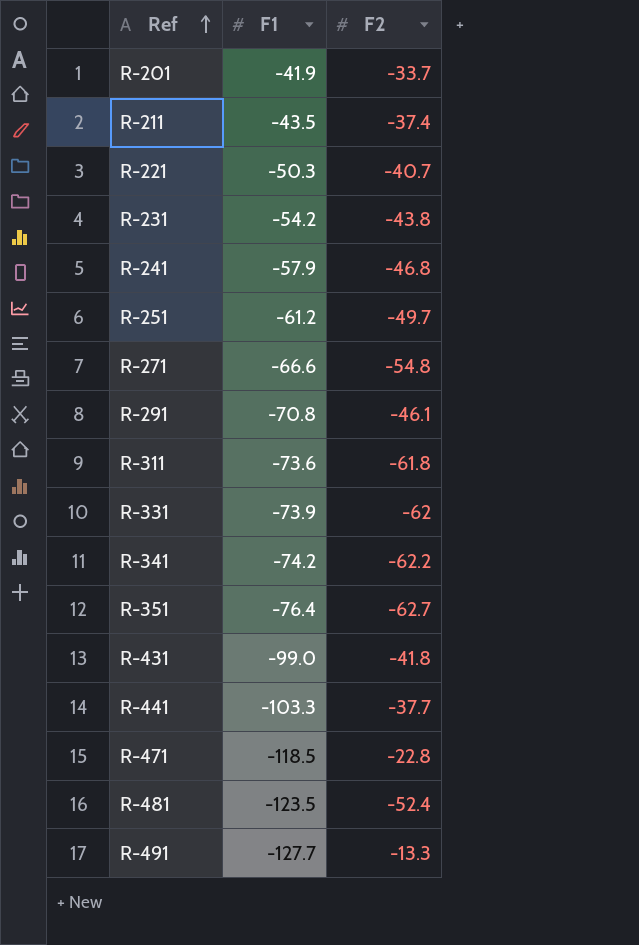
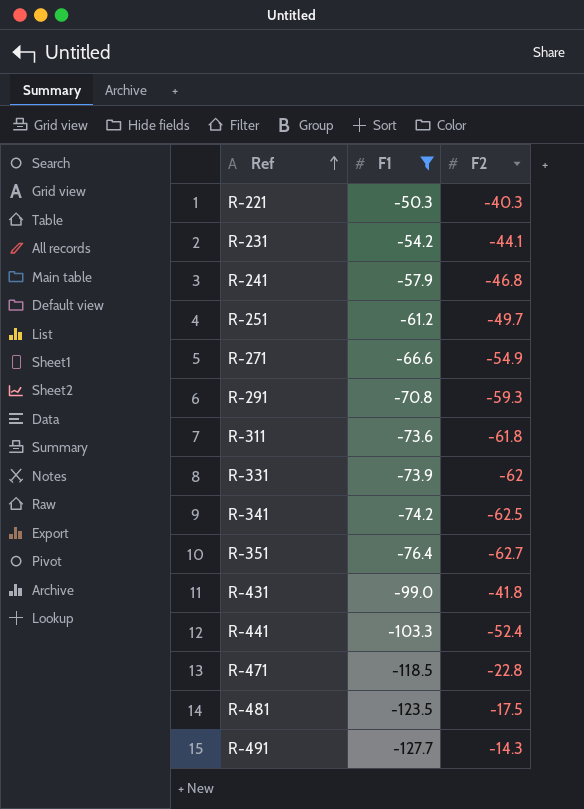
filter: none -> F1 <= -50.3
R-221 | F2: -40.7 -> -40.3
R-231 | F2: -43.8 -> -44.1
R-271 | F2: -54.8 -> -54.9
R-291 | F2: -46.1 -> -59.3
R-341 | F2: -62.2 -> -62.5
R-441 | F2: -37.7 -> -52.4
R-481 | F2: -52.4 -> -17.5
R-491 | F2: -13.3 -> -14.3

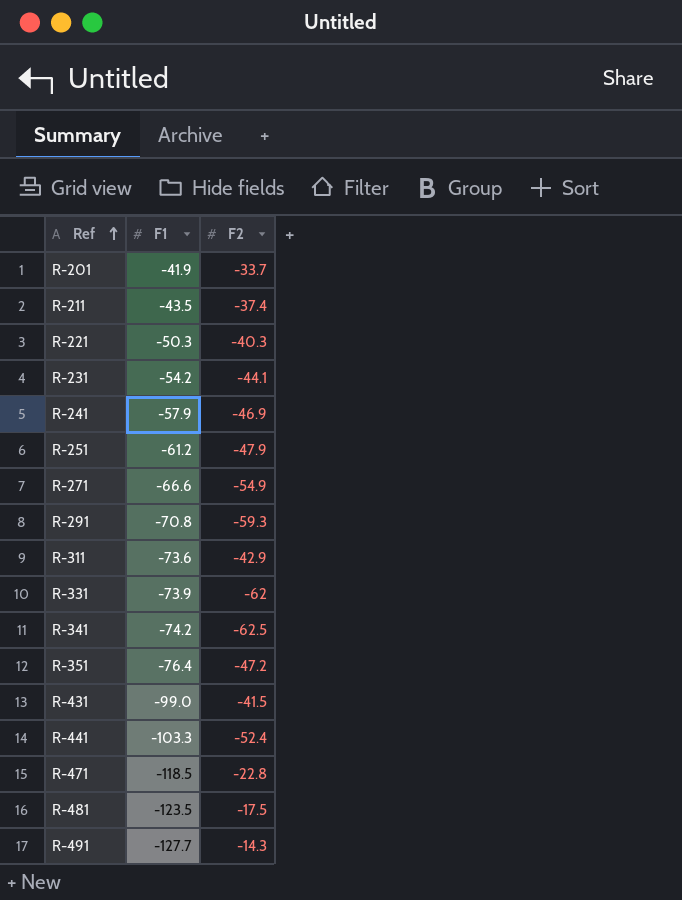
filter: F1 <= -50.3 -> none
R-241 | F2: -46.8 -> -46.9
R-251 | F2: -49.7 -> -47.9
R-311 | F2: -61.8 -> -42.9
R-351 | F2: -62.7 -> -47.2
R-431 | F2: -41.8 -> -41.5

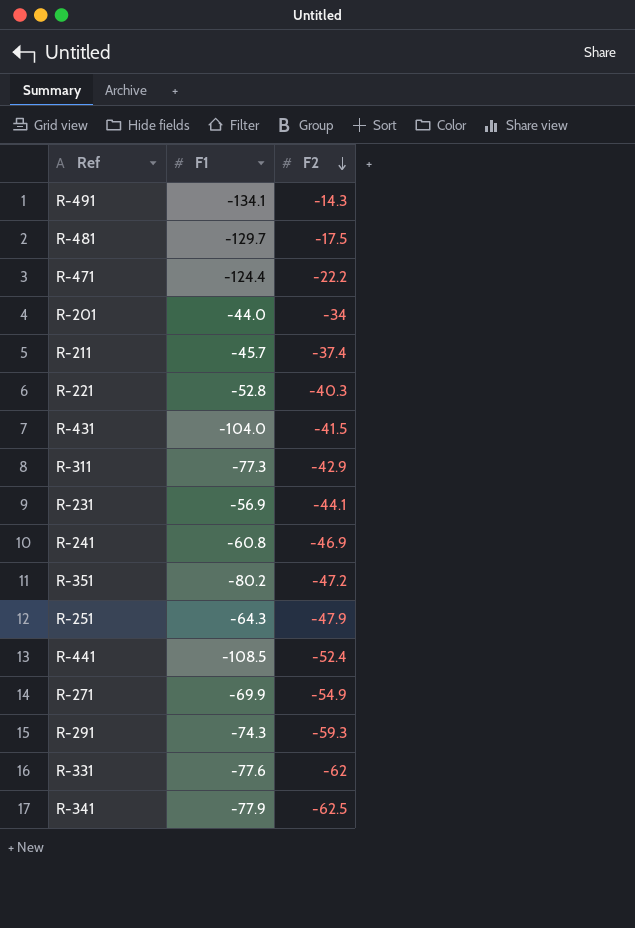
row order: Ref ascending -> F2 descending
R-491 | F1: -127.7 -> -134.1
R-481 | F1: -123.5 -> -129.7
R-471 | F1: -118.5 -> -124.4
R-471 | F2: -22.8 -> -22.2
R-201 | F1: -41.9 -> -44.0
R-201 | F2: -33.7 -> -34
R-211 | F1: -43.5 -> -45.7
R-221 | F1: -50.3 -> -52.8
R-431 | F1: -99.0 -> -104.0
R-311 | F1: -73.6 -> -77.3
R-231 | F1: -54.2 -> -56.9
R-241 | F1: -57.9 -> -60.8
R-351 | F1: -76.4 -> -80.2
R-251 | F1: -61.2 -> -64.3
R-441 | F1: -103.3 -> -108.5
R-271 | F1: -66.6 -> -69.9
R-291 | F1: -70.8 -> -74.3
R-331 | F1: -73.9 -> -77.6
R-341 | F1: -74.2 -> -77.9

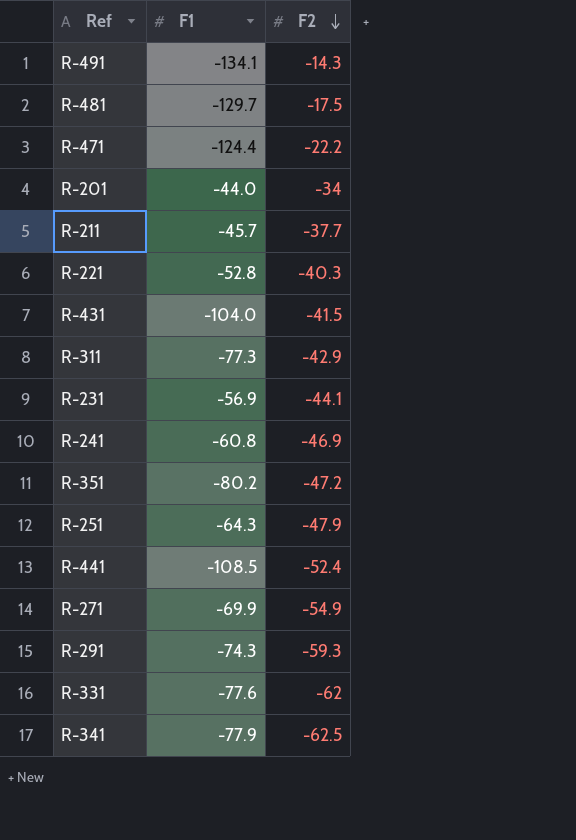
R-211 | F2: -37.4 -> -37.7

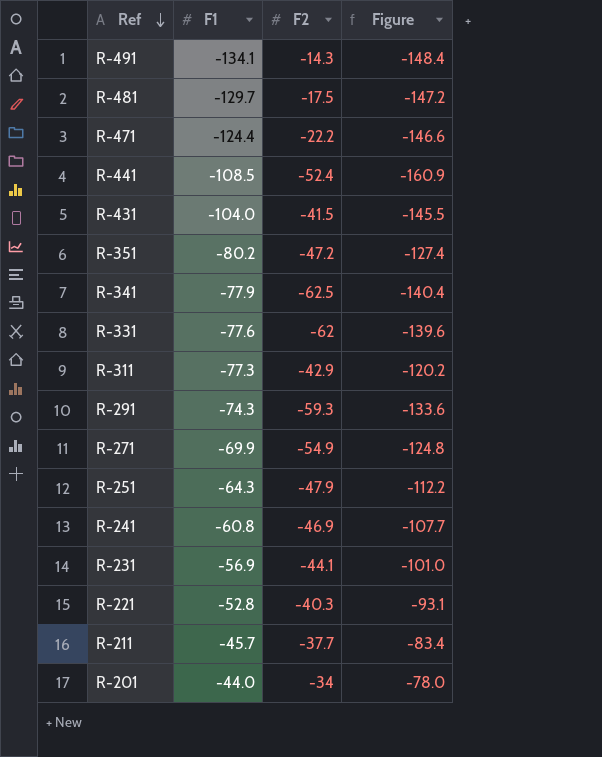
row order: F2 descending -> Ref descending
column Figure | formula: none -> [F1] + [F2]

